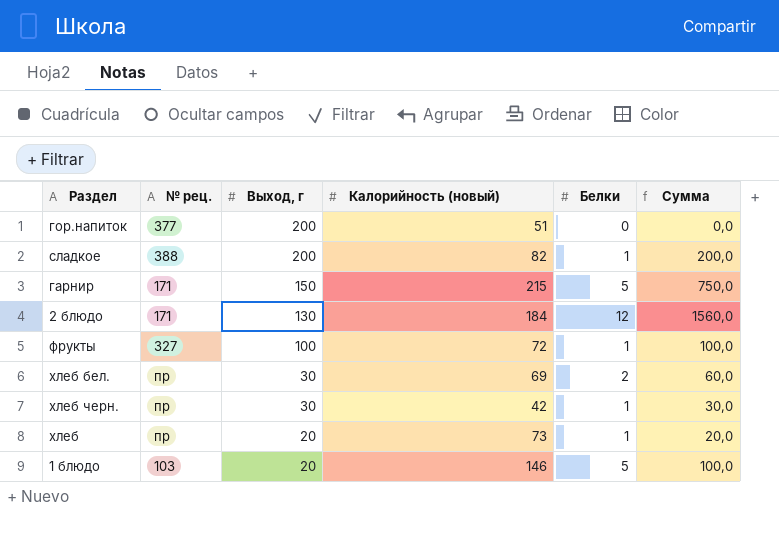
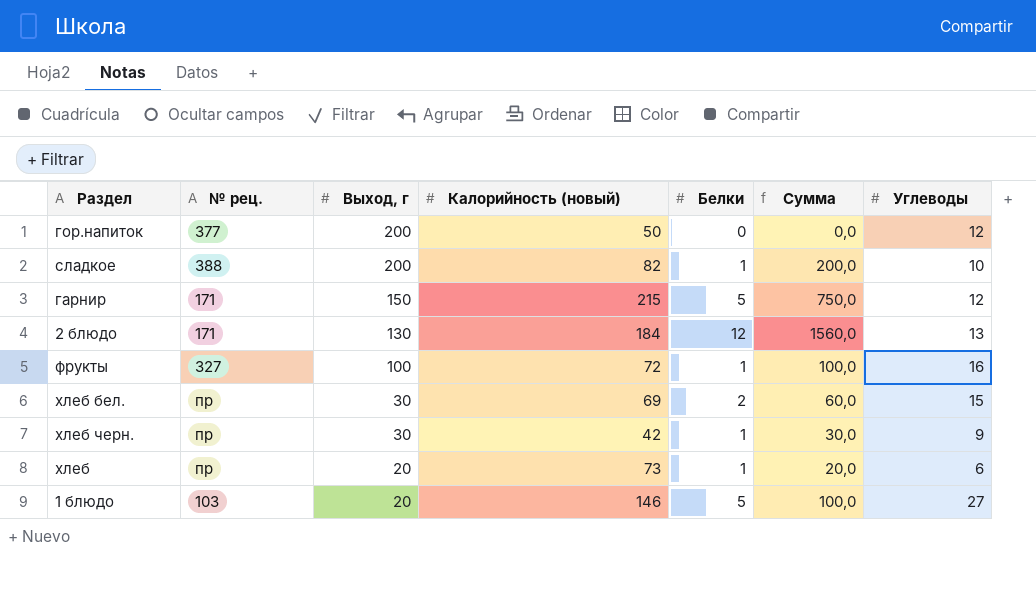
column Углеводы | position: none -> 7
гор.напиток | Калорийность (новый): 51 -> 50

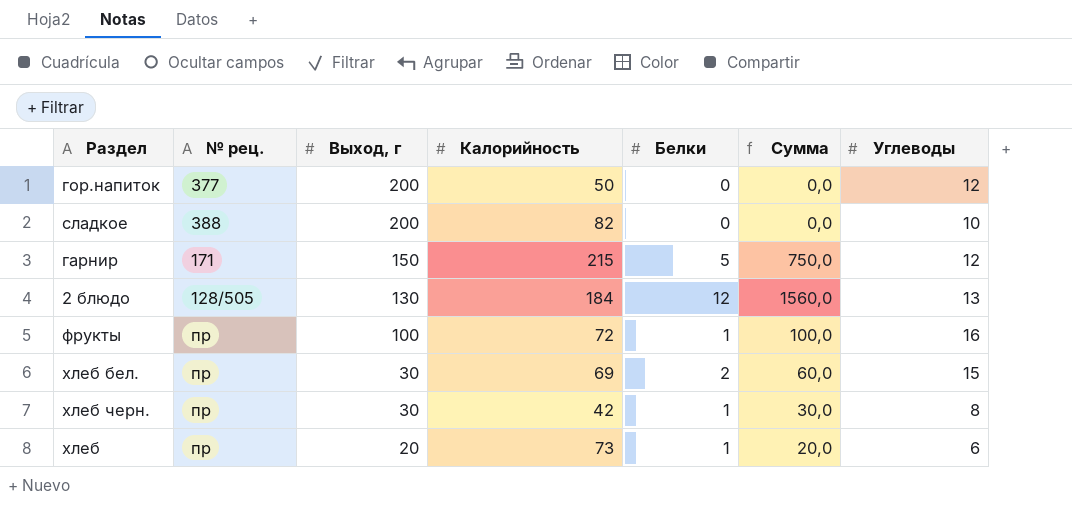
column name: Калорийность (новый) -> Калорийность
row 1 блюдо: 103 | 20 | 146 | 5 | 100,0 | 27 -> none
сладкое | Белки: 1 -> 0
сладкое | Сумма: 200,0 -> 0,0
2 блюдо | № рец.: 171 -> 128/505
фрукты | № рец.: 327 -> пр
хлеб черн. | Углеводы: 9 -> 8

